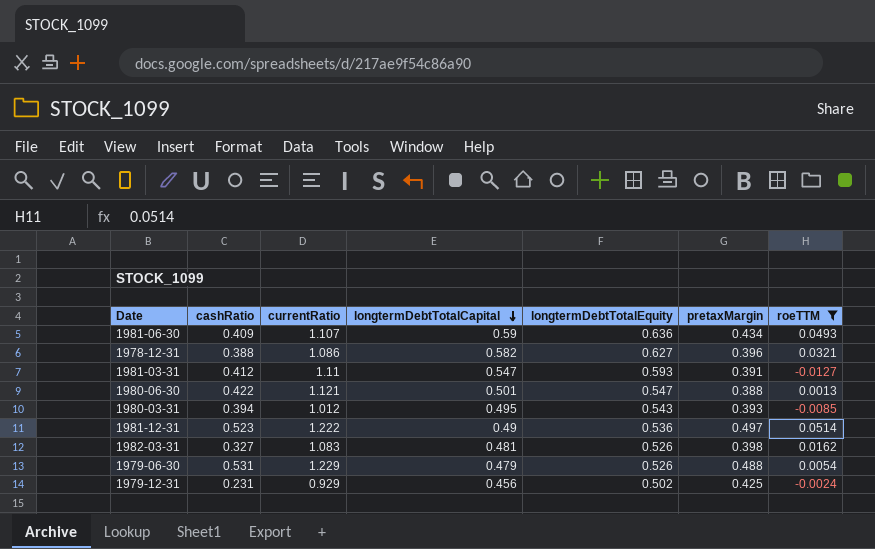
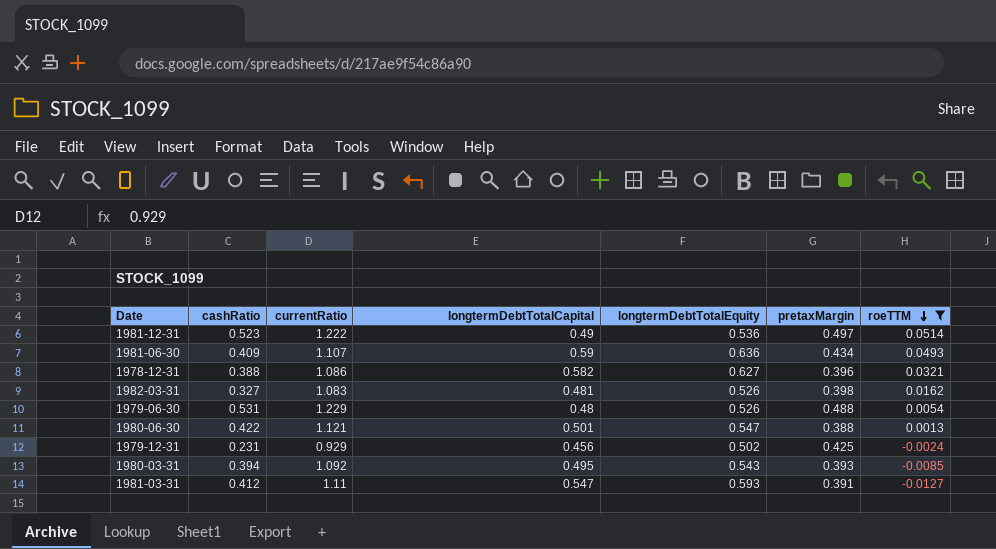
row order: longtermDebtTotalCapital descending -> roeTTM descending
1979-06-30 | longtermDebtTotalCapital: 0.479 -> 0.48
1980-03-31 | currentRatio: 1.012 -> 1.092

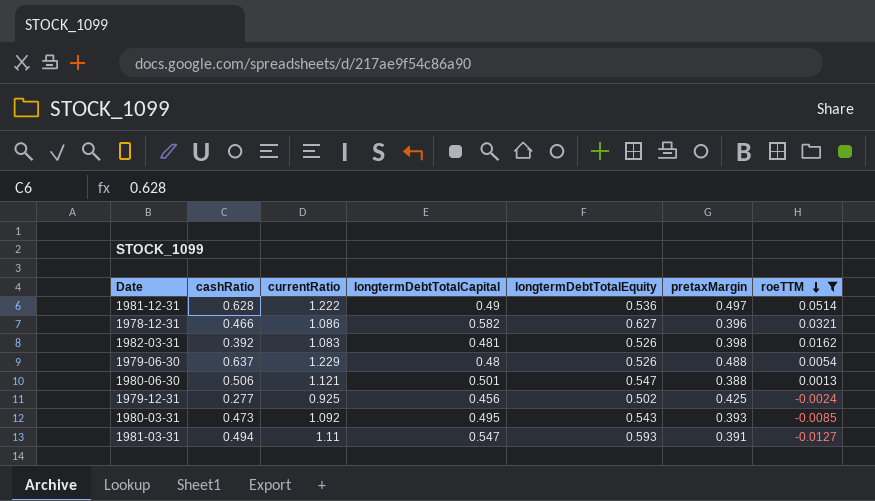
row 1981-06-30: 0.409 | 1.107 | 0.59 | 0.636 | 0.434 | 0.0493 -> none
1981-12-31 | cashRatio: 0.523 -> 0.628
1978-12-31 | cashRatio: 0.388 -> 0.466
1982-03-31 | cashRatio: 0.327 -> 0.392
1979-06-30 | cashRatio: 0.531 -> 0.637
1980-06-30 | cashRatio: 0.422 -> 0.506
1979-12-31 | cashRatio: 0.231 -> 0.277
1979-12-31 | currentRatio: 0.929 -> 0.925
1980-03-31 | cashRatio: 0.394 -> 0.473
1981-03-31 | cashRatio: 0.412 -> 0.494

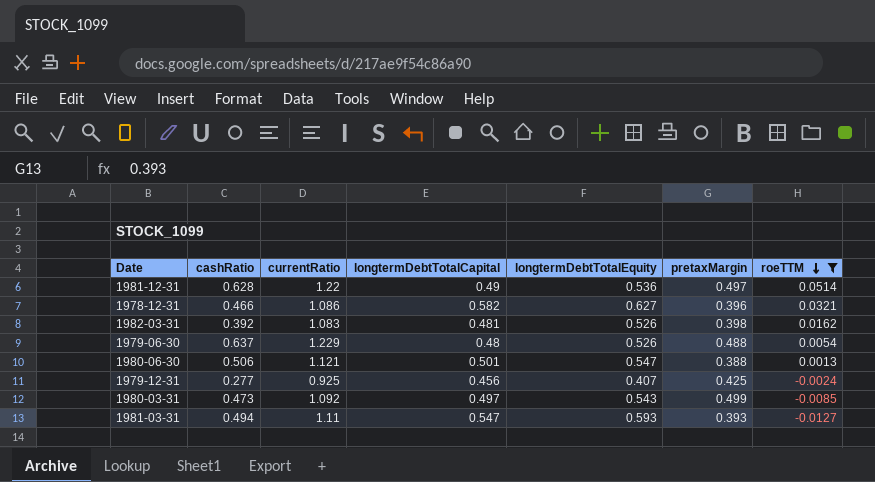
1981-12-31 | currentRatio: 1.222 -> 1.22
1979-12-31 | longtermDebtTotalEquity: 0.502 -> 0.407
1980-03-31 | longtermDebtTotalCapital: 0.495 -> 0.497
1980-03-31 | pretaxMargin: 0.393 -> 0.499
1981-03-31 | pretaxMargin: 0.391 -> 0.393

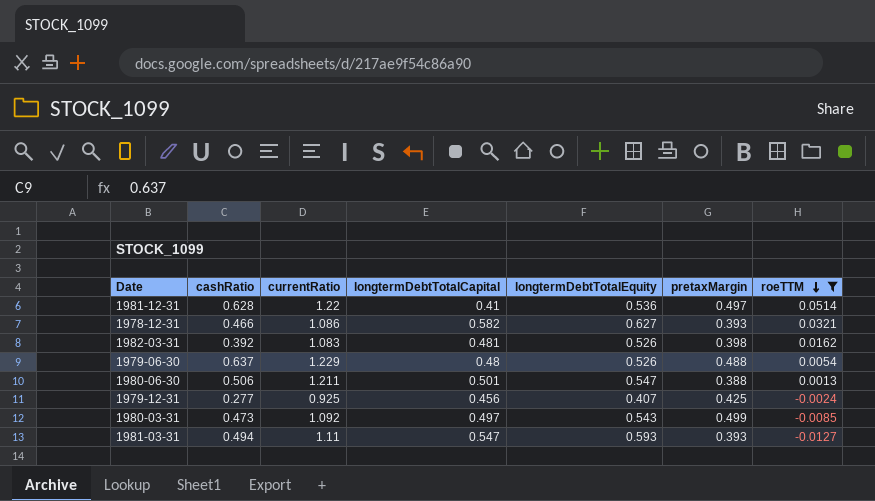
1981-12-31 | longtermDebtTotalCapital: 0.49 -> 0.41
1978-12-31 | pretaxMargin: 0.396 -> 0.393
1980-06-30 | currentRatio: 1.121 -> 1.211

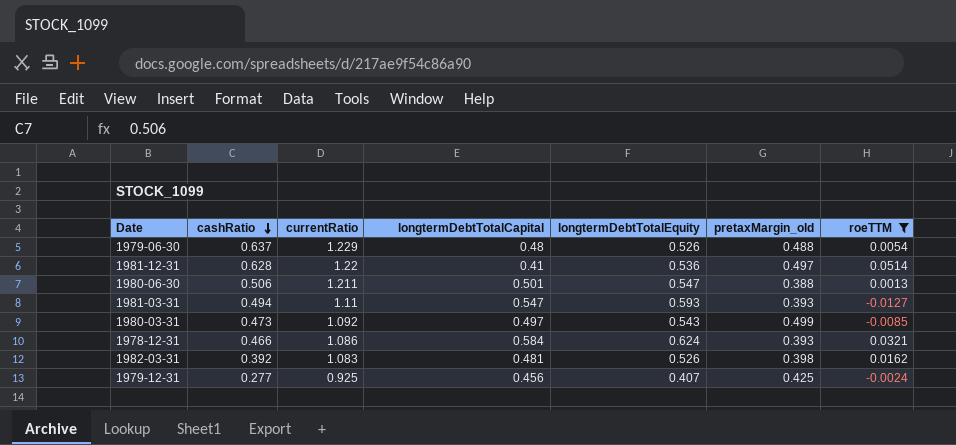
row order: roeTTM descending -> cashRatio descending
column name: pretaxMargin -> pretaxMargin_old
1978-12-31 | longtermDebtTotalCapital: 0.582 -> 0.584
1978-12-31 | longtermDebtTotalEquity: 0.627 -> 0.624

